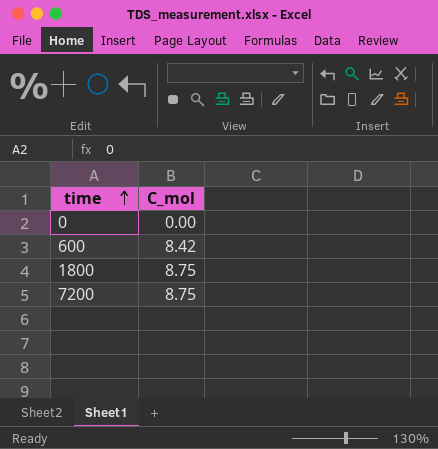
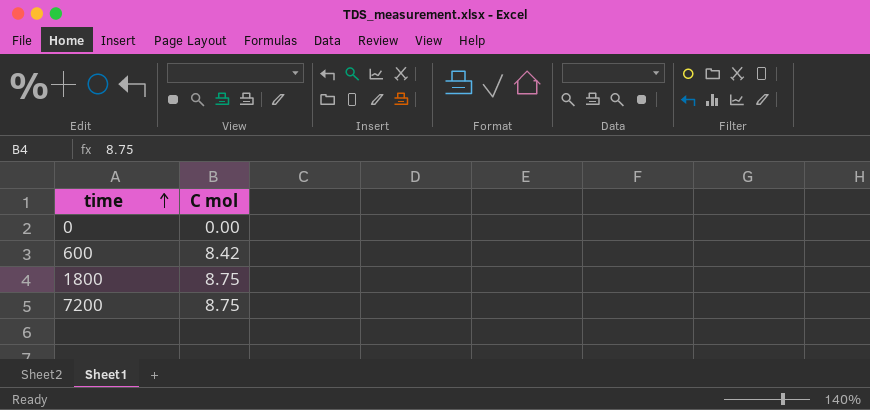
column name: C_mol -> C mol

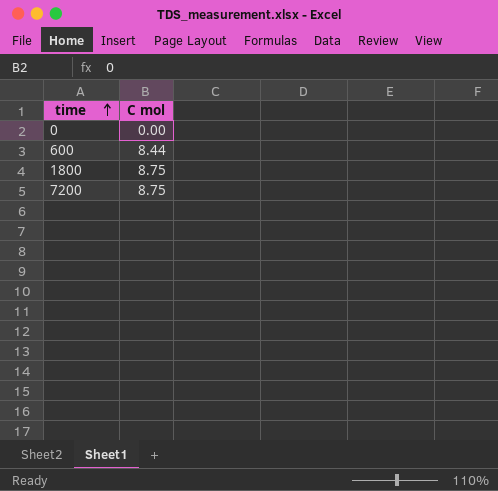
600 | C mol: 8.42 -> 8.44

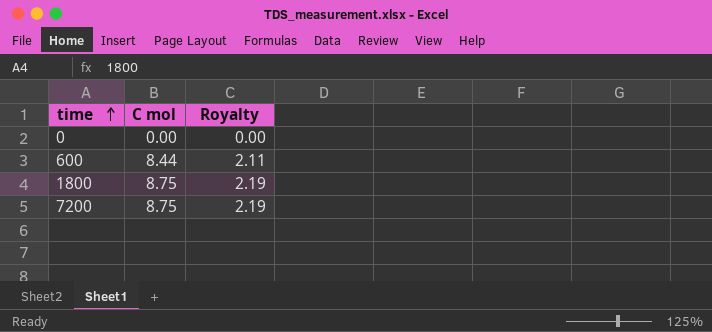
column Royalty | formula: none -> [C mol] * 0.25

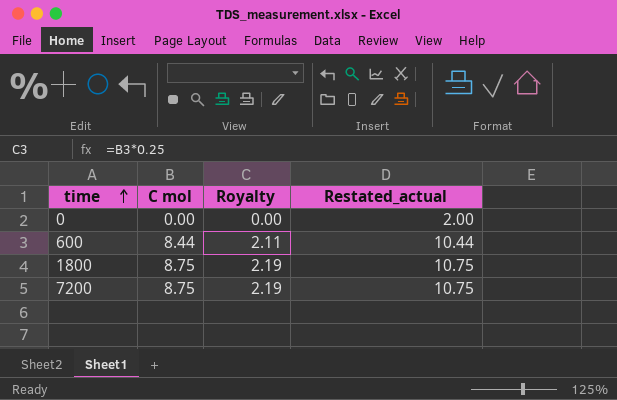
column Restated_actual | formula: none -> [C mol] + 2

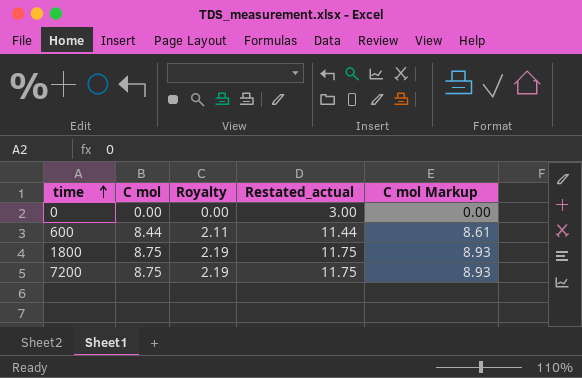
column Restated_actual | formula: [C mol] + 2 -> [C mol] + 3
column C mol Markup | formula: none -> [C mol] * 1.02

